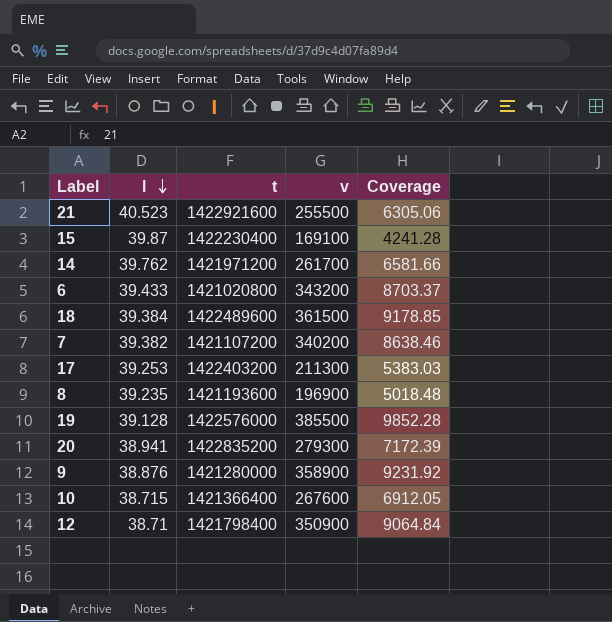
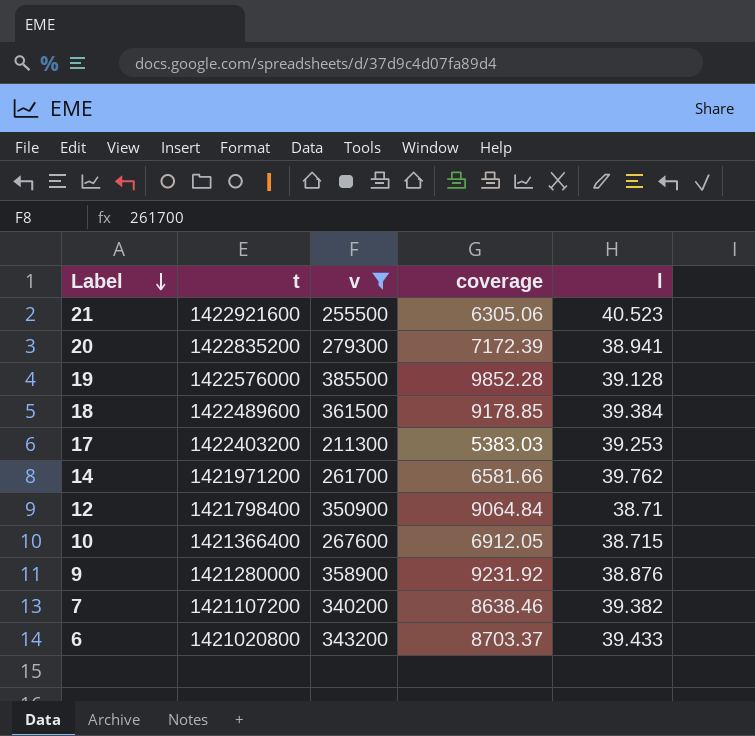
filter: none -> v >= 211300
row order: l descending -> Label descending
column name: Coverage -> coverage
column l | position: 2 -> 5

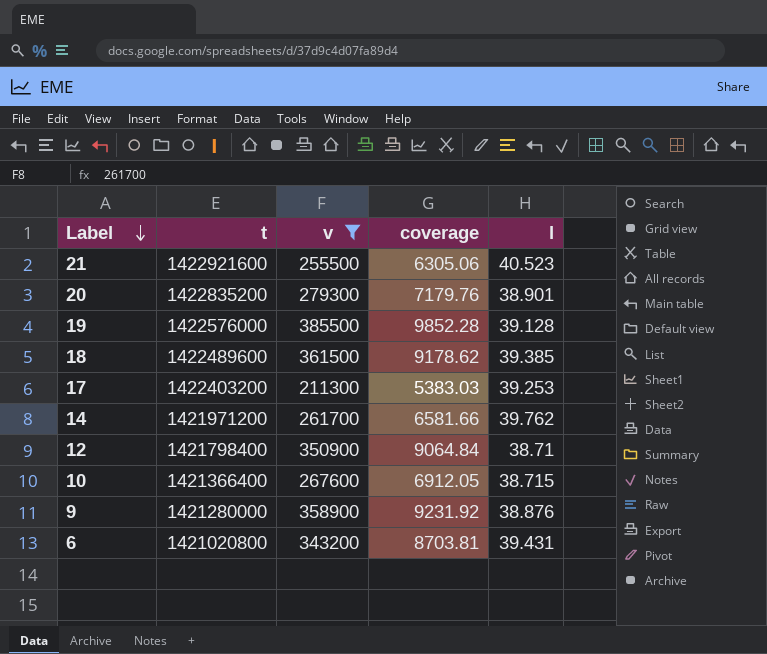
row 7: 1421107200 | 340200 | 8638.46 | 39.382 -> none
20 | coverage: 7172.39 -> 7179.76
20 | l: 38.941 -> 38.901
18 | coverage: 9178.85 -> 9178.62
18 | l: 39.384 -> 39.385
6 | coverage: 8703.37 -> 8703.81
6 | l: 39.433 -> 39.431

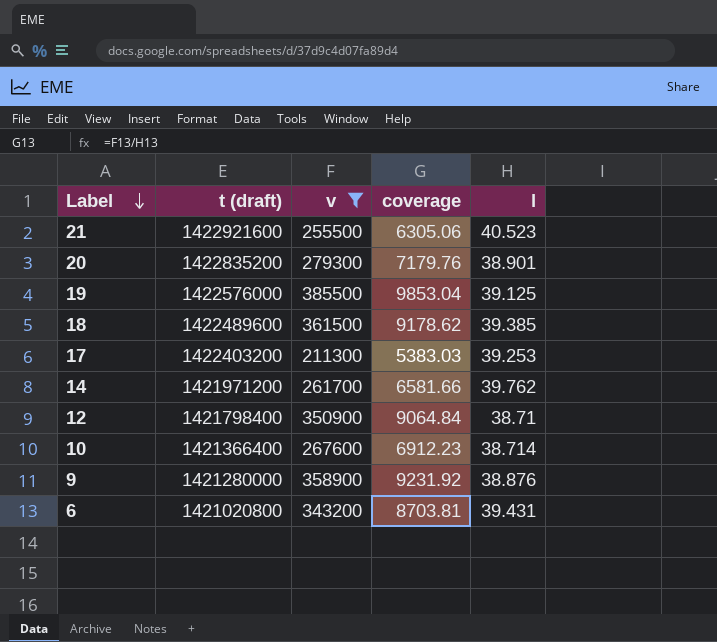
column name: t -> t (draft)
19 | coverage: 9852.28 -> 9853.04
19 | l: 39.128 -> 39.125
10 | coverage: 6912.05 -> 6912.23
10 | l: 38.715 -> 38.714

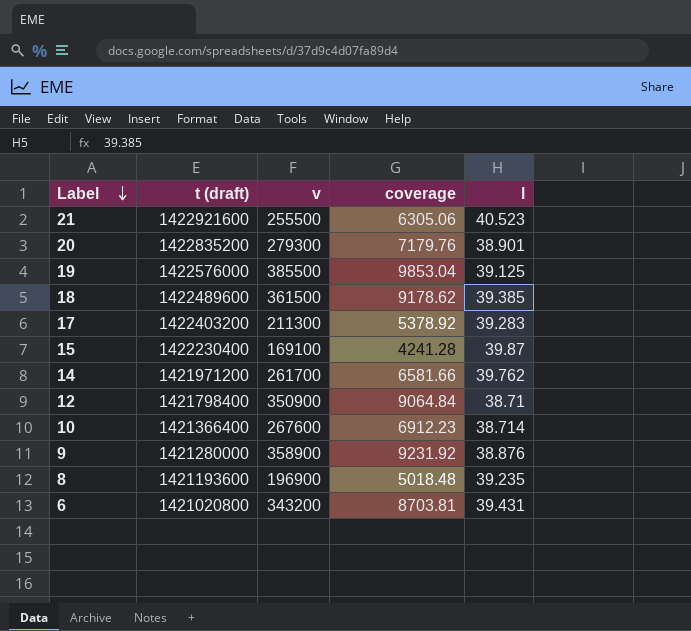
filter: v >= 211300 -> none
17 | coverage: 5383.03 -> 5378.92
17 | l: 39.253 -> 39.283

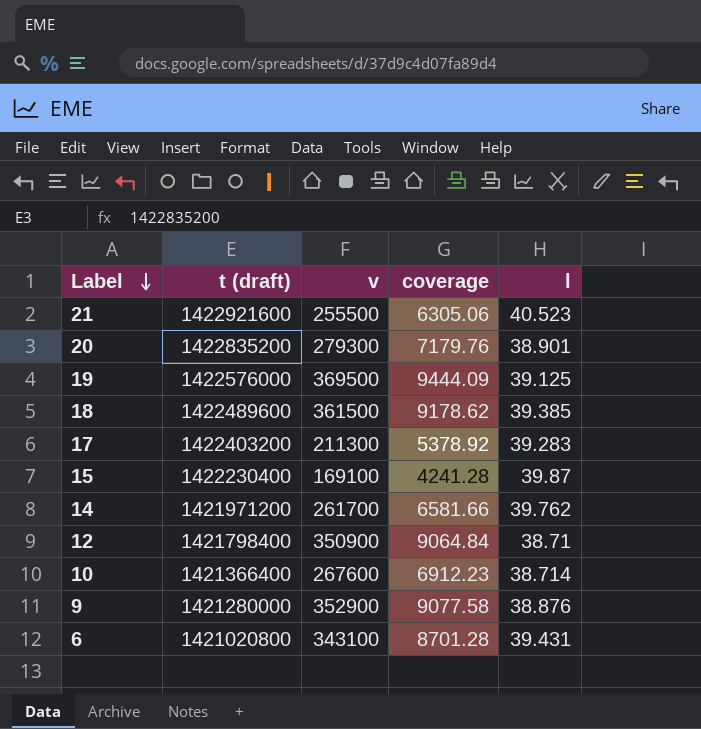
row 8: 1421193600 | 196900 | 5018.48 | 39.235 -> none
19 | v: 385500 -> 369500
19 | coverage: 9853.04 -> 9444.09
9 | v: 358900 -> 352900
9 | coverage: 9231.92 -> 9077.58
6 | v: 343200 -> 343100
6 | coverage: 8703.81 -> 8701.28

